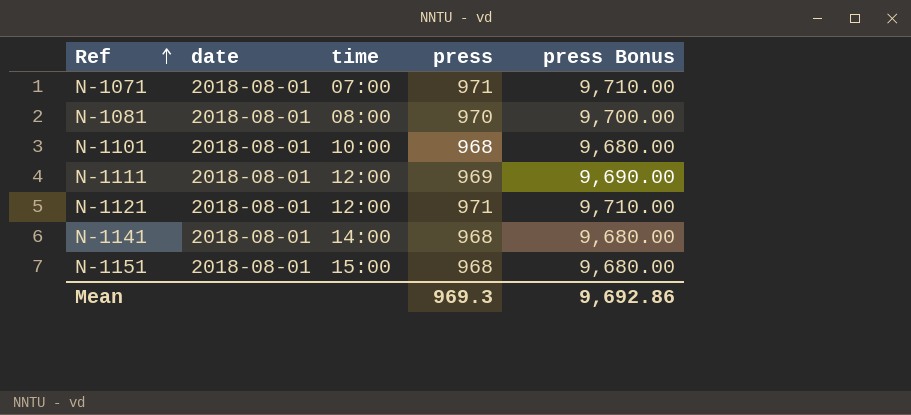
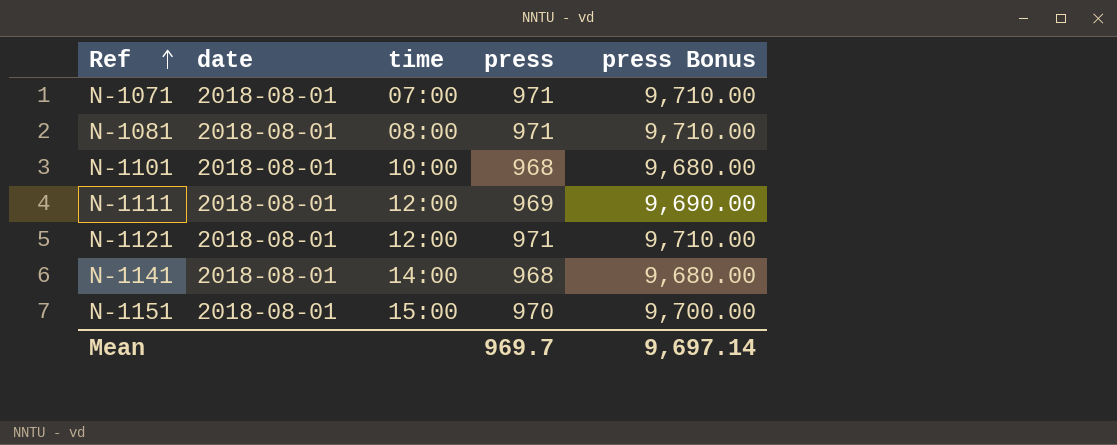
N-1081 | press: 970 -> 971
N-1081 | press Bonus: 9,700.00 -> 9,710.00
N-1151 | press: 968 -> 970
N-1151 | press Bonus: 9,680.00 -> 9,700.00
Mean | press: 969.3 -> 969.7
Mean | press Bonus: 9,692.86 -> 9,697.14

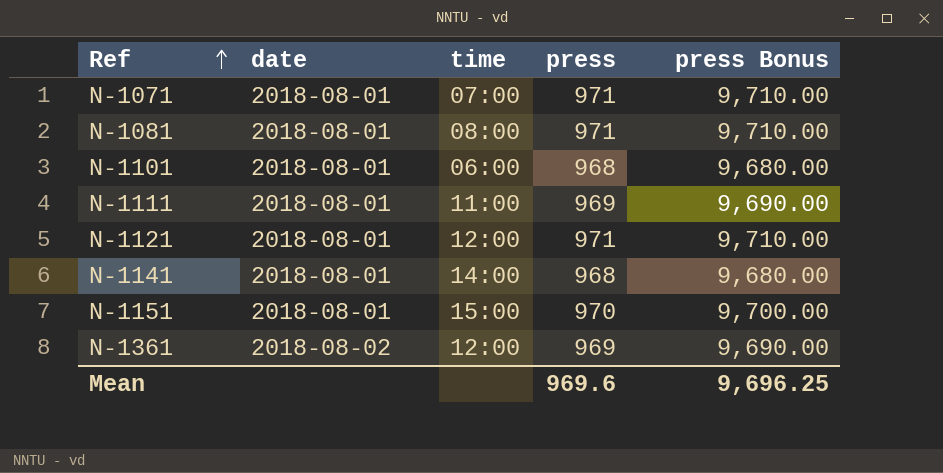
N-1101 | time: 10:00 -> 06:00
N-1111 | time: 12:00 -> 11:00
row N-1361: none -> 2018-08-02 | 12:00 | 969 | 9,690.00
Mean | press: 969.7 -> 969.6
Mean | press Bonus: 9,697.14 -> 9,696.25

